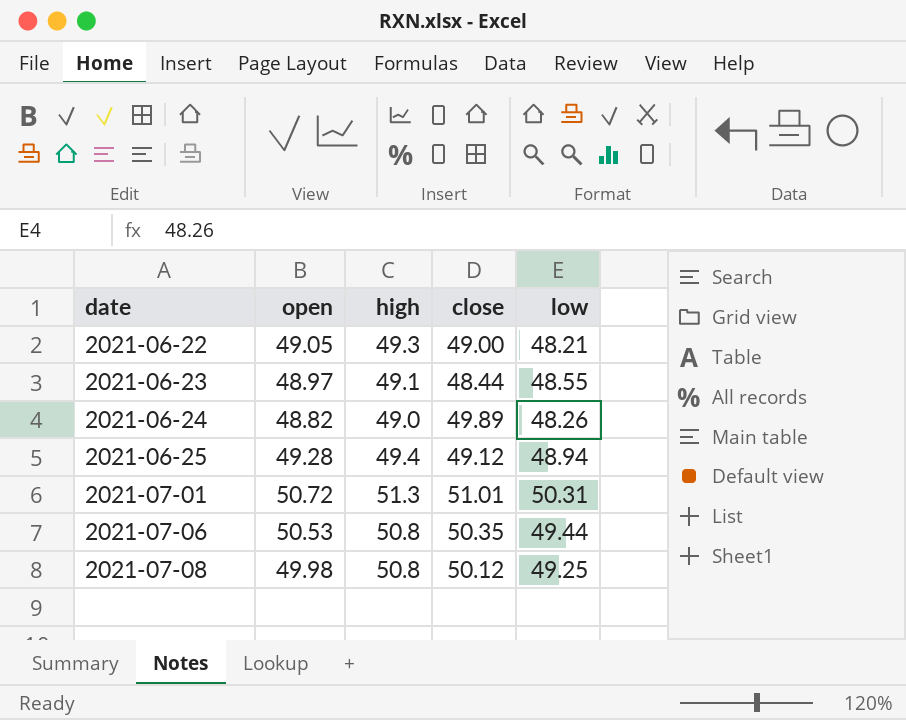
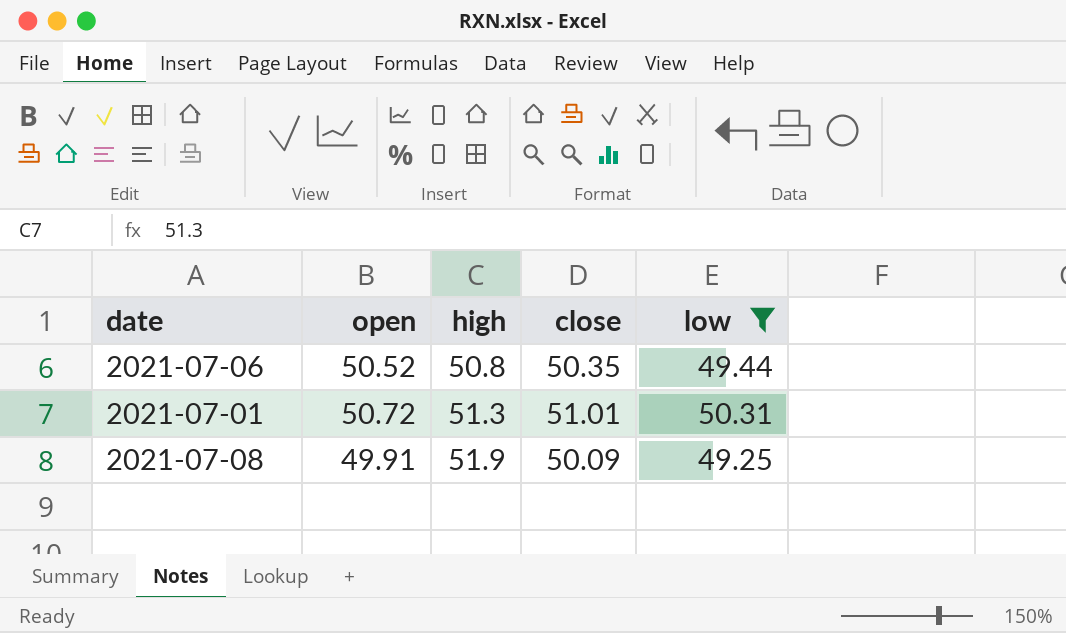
filter: none -> low >= 49.25
row order: date ascending -> high ascending
2021-07-06 | open: 50.53 -> 50.52
2021-07-08 | open: 49.98 -> 49.91
2021-07-08 | high: 50.8 -> 51.9
2021-07-08 | close: 50.12 -> 50.09

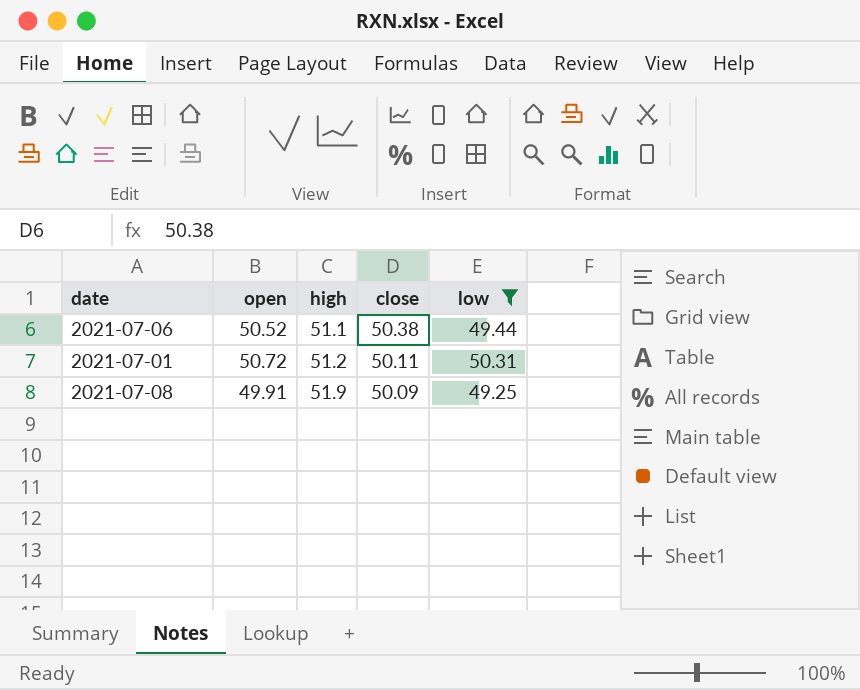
2021-07-06 | high: 50.8 -> 51.1
2021-07-06 | close: 50.35 -> 50.38
2021-07-01 | high: 51.3 -> 51.2
2021-07-01 | close: 51.01 -> 50.11

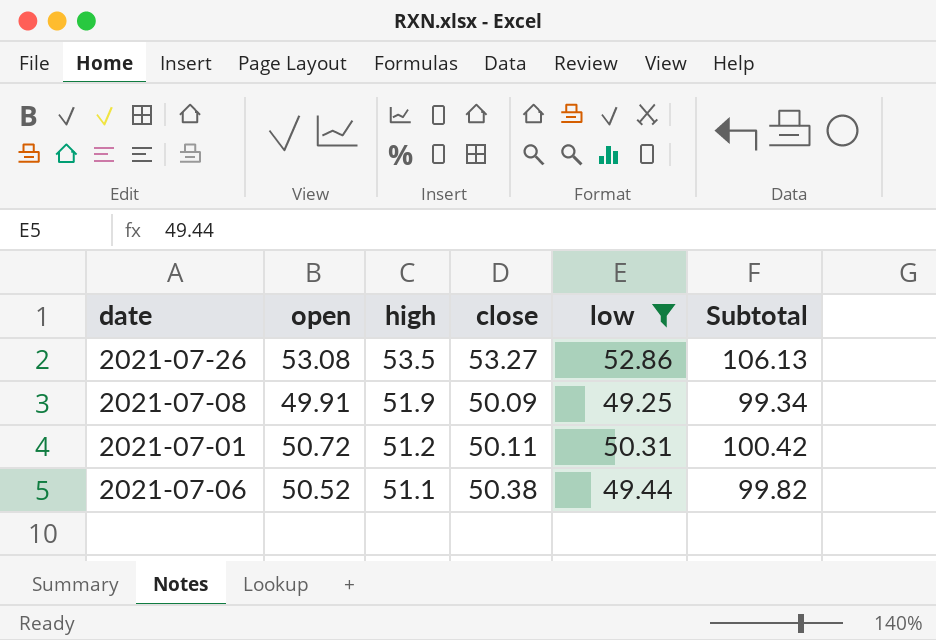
row order: high ascending -> high descending
column Subtotal | formula: none -> [close] + [low]
row 2021-07-26: none -> 53.08 | 53.5 | 53.27 | 52.86 | 106.13

